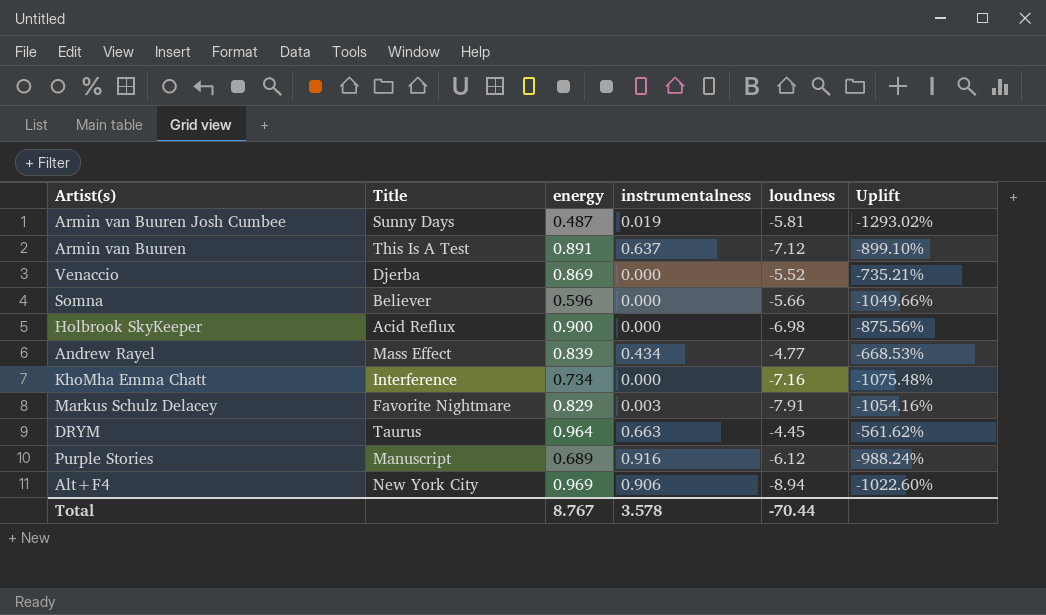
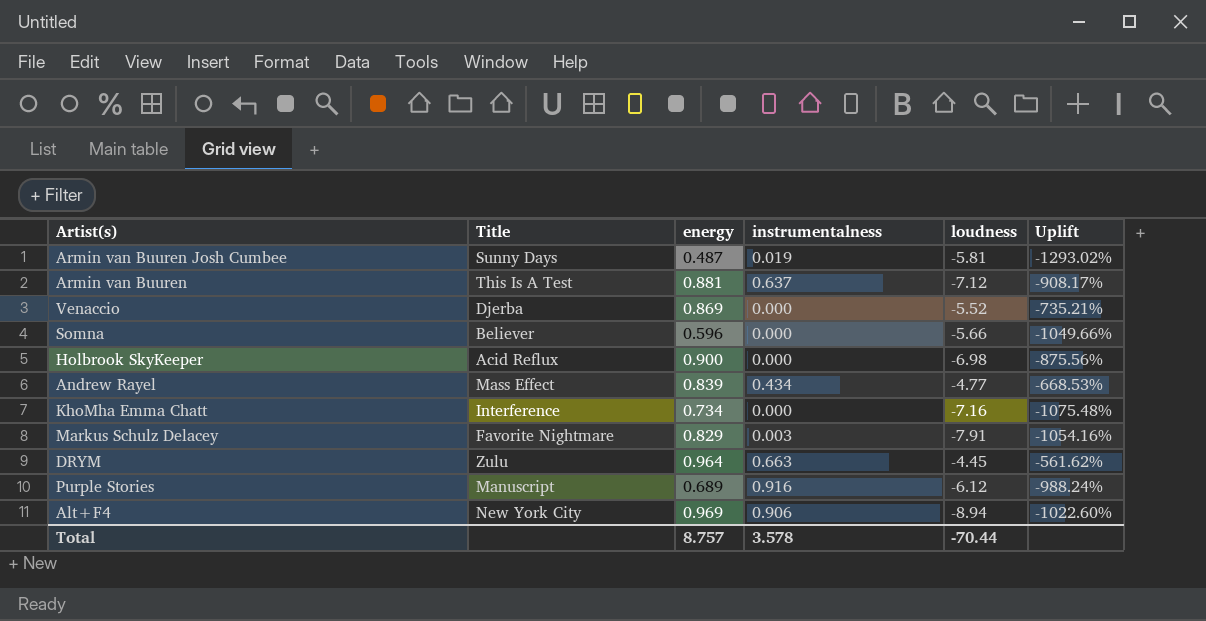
Armin van Buuren | energy: 0.891 -> 0.881
Armin van Buuren | Uplift: -899.10% -> -908.17%
DRYM | Title: Taurus -> Zulu
Total | energy: 8.767 -> 8.757

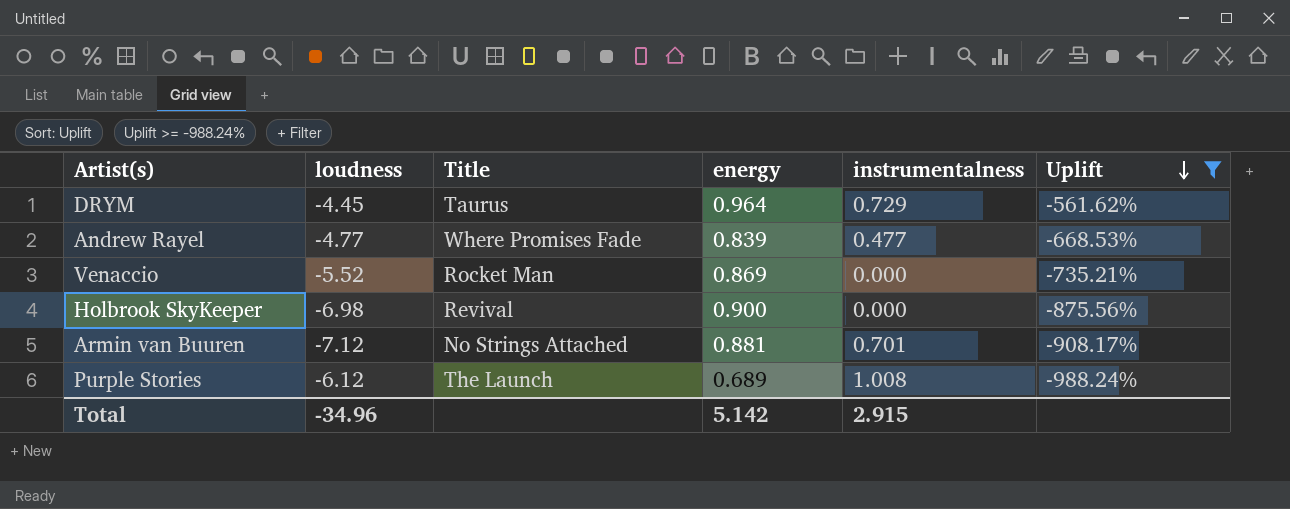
filter: none -> Uplift >= -988.24%
row order: none -> Uplift descending
column loudness | position: 5 -> 2
DRYM | Title: Zulu -> Taurus
DRYM | instrumentalness: 0.663 -> 0.729
Andrew Rayel | Title: Mass Effect -> Where Promises Fade
Andrew Rayel | instrumentalness: 0.434 -> 0.477
Venaccio | Title: Djerba -> Rocket Man
Holbrook SkyKeeper | Title: Acid Reflux -> Revival
Armin van Buuren | Title: This Is A Test -> No Strings Attached
Armin van Buuren | instrumentalness: 0.637 -> 0.701
Purple Stories | Title: Manuscript -> The Launch
Purple Stories | instrumentalness: 0.916 -> 1.008
Total | loudness: -70.44 -> -34.96
Total | energy: 8.757 -> 5.142
Total | instrumentalness: 3.578 -> 2.915

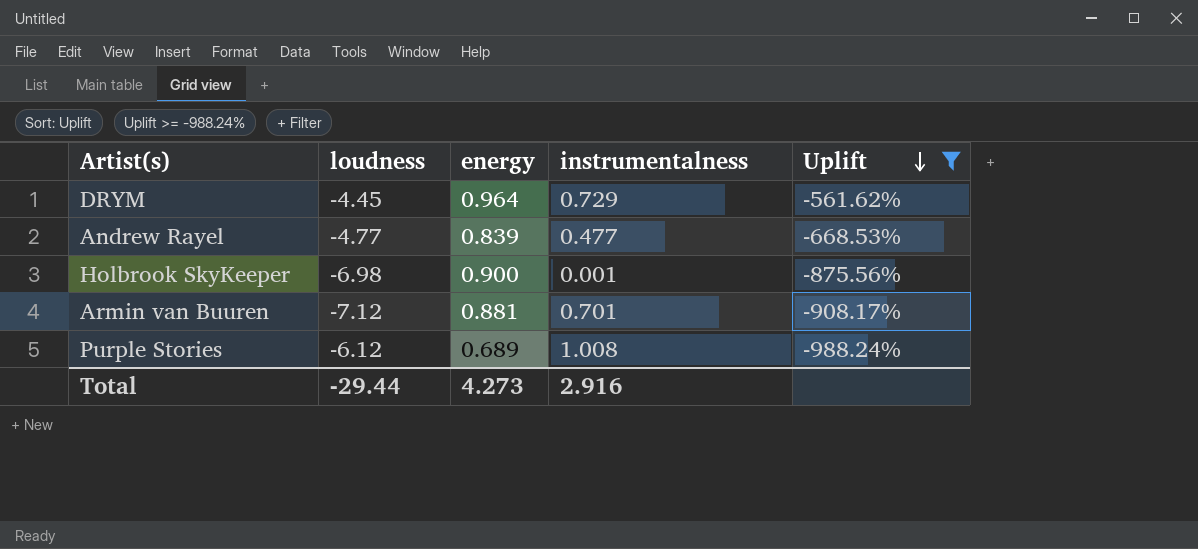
column Title | position: 3 -> none
row Venaccio: -5.52 | Rocket Man | 0.869 | 0.000 | -735.21% -> none
Holbrook SkyKeeper | instrumentalness: 0.000 -> 0.001
Total | loudness: -34.96 -> -29.44
Total | energy: 5.142 -> 4.273
Total | instrumentalness: 2.915 -> 2.916

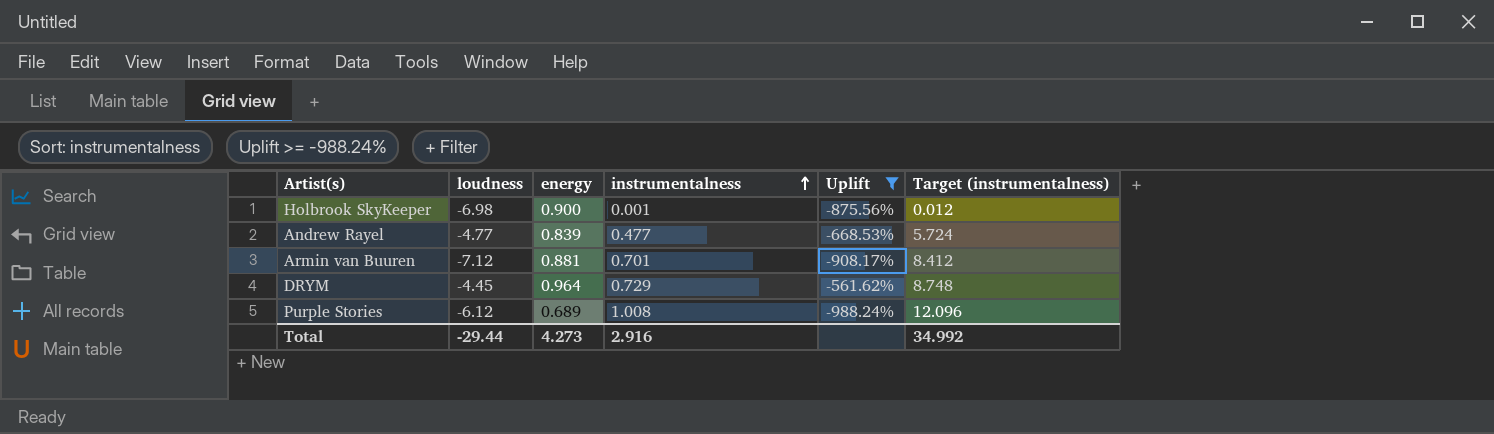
row order: Uplift descending -> instrumentalness ascending
column Target (instrumentalness) | formula: none -> [instrumentalness] * 12

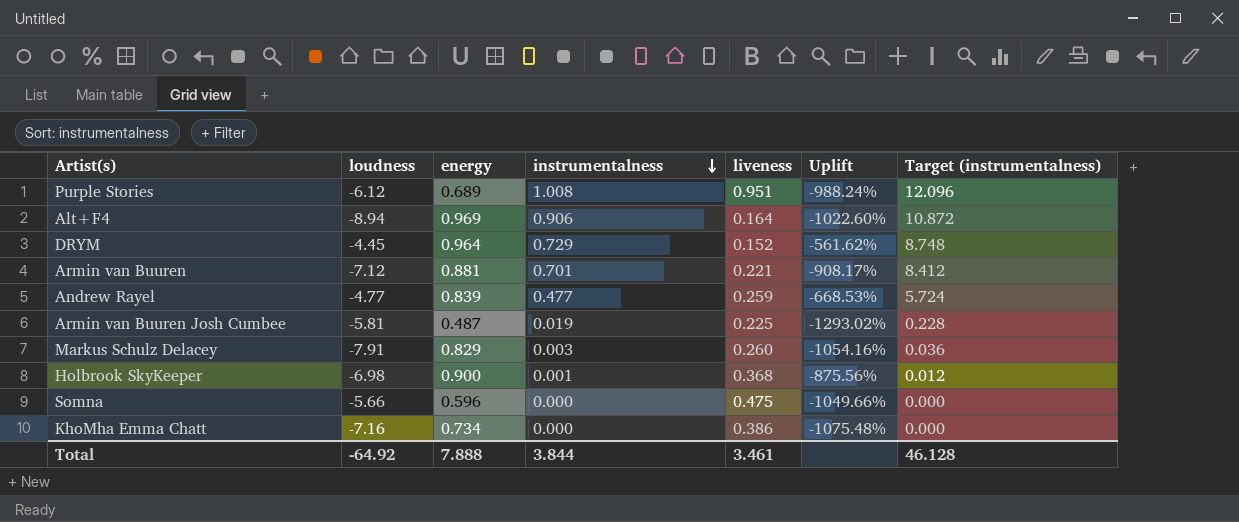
filter: Uplift >= -988.24% -> none
row order: instrumentalness ascending -> instrumentalness descending
column liveness | position: none -> 5
Total | loudness: -29.44 -> -64.92
Total | energy: 4.273 -> 7.888
Total | instrumentalness: 2.916 -> 3.844
Total | Target (instrumentalness): 34.992 -> 46.128

